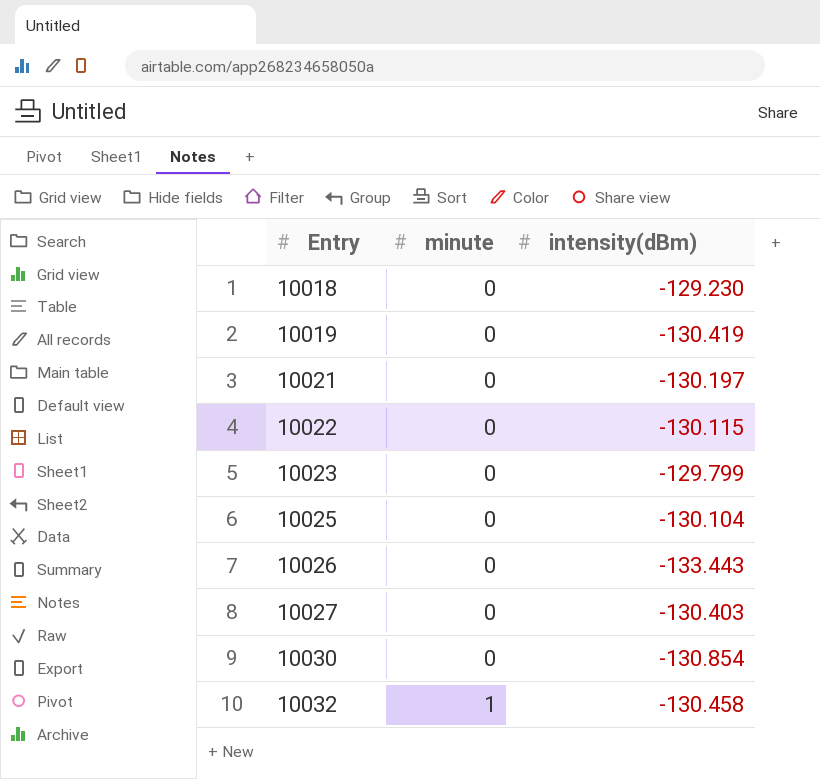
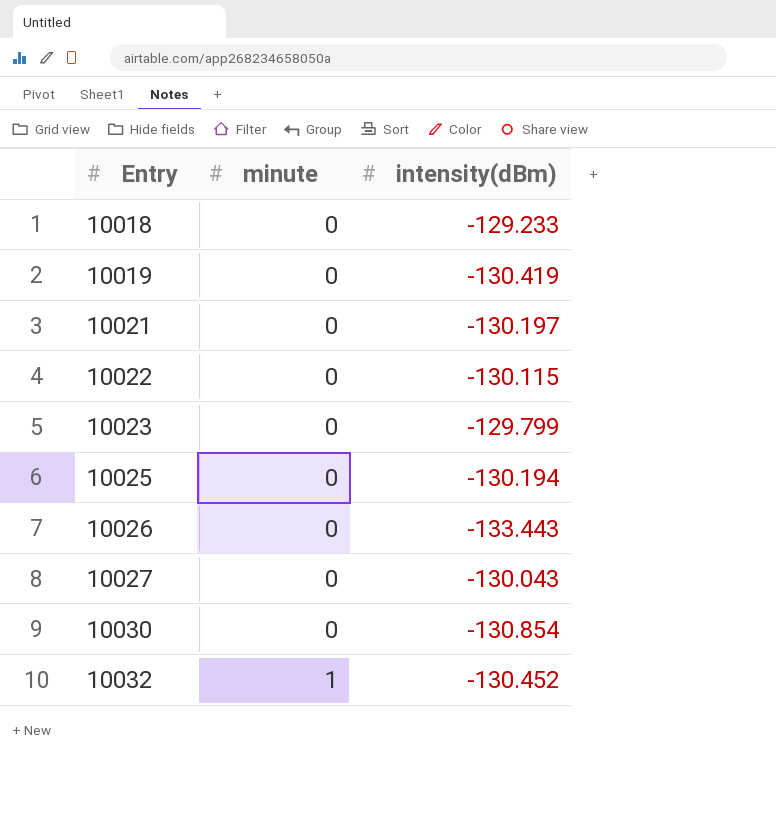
10018 | intensity(dBm): -129.230 -> -129.233
10025 | intensity(dBm): -130.104 -> -130.194
10027 | intensity(dBm): -130.403 -> -130.043
10032 | intensity(dBm): -130.458 -> -130.452

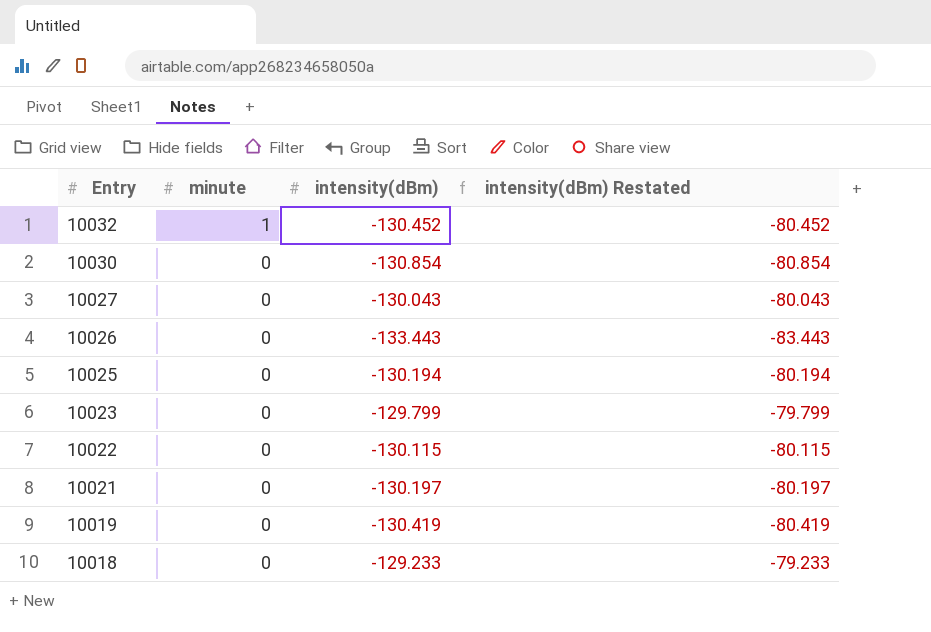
row order: Entry ascending -> Entry descending
column intensity(dBm) Restated | formula: none -> [intensity(dBm)] + 50

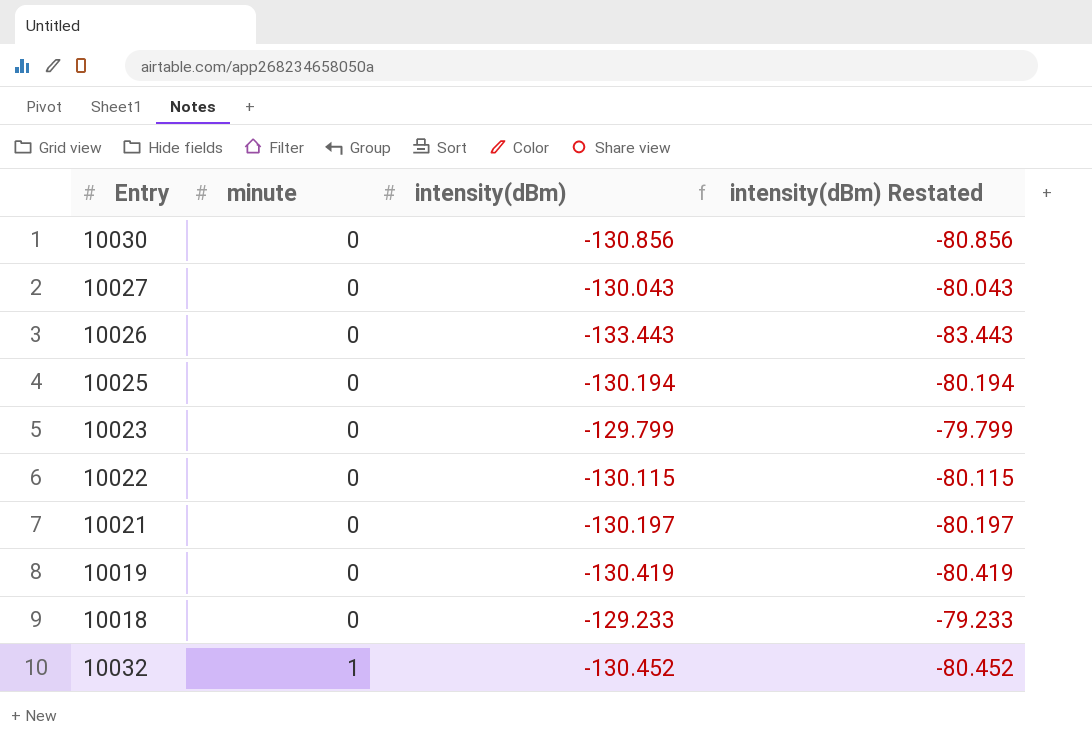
row order: Entry descending -> minute ascending
10030 | intensity(dBm): -130.854 -> -130.856
10030 | intensity(dBm) Restated: -80.854 -> -80.856

